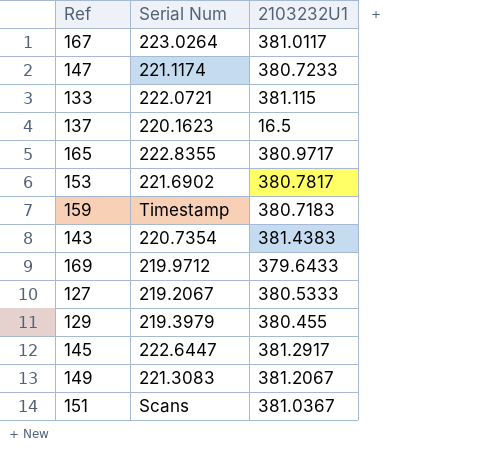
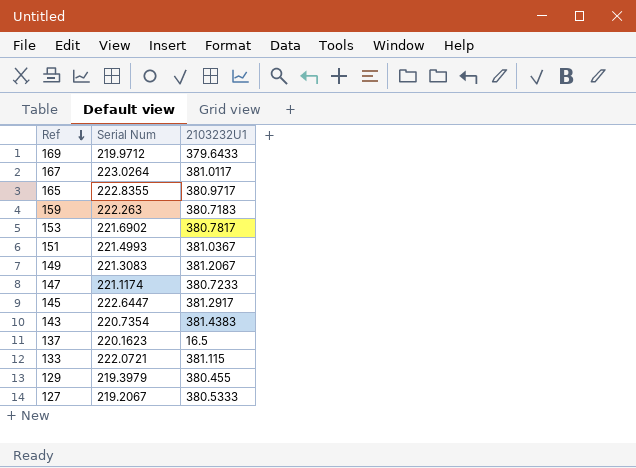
row order: none -> Ref descending
159 | Serial Num: Timestamp -> 222.263
151 | Serial Num: Scans -> 221.4993

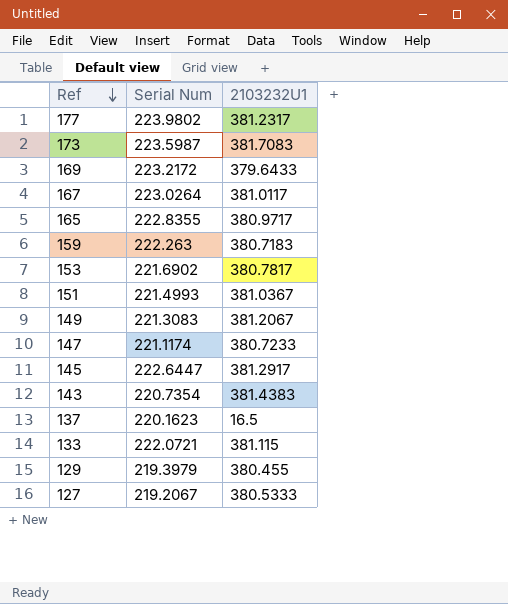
row 177: none -> 223.9802 | 381.2317
row 173: none -> 223.5987 | 381.7083
169 | Serial Num: 219.9712 -> 223.2172

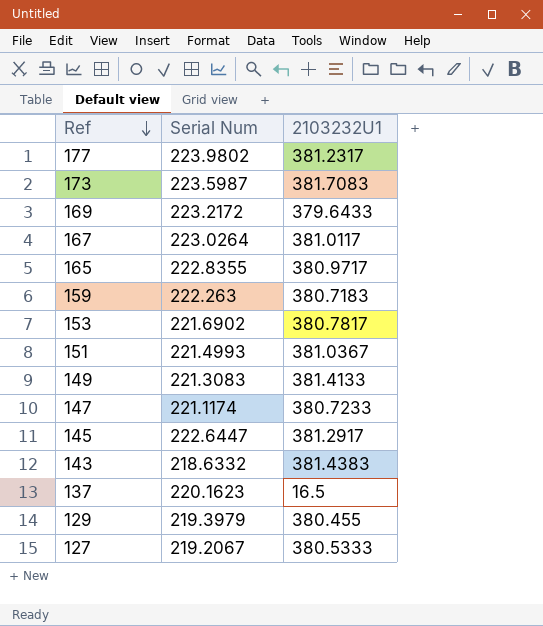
row 133: 222.0721 | 381.115 -> none
149 | 2103232U1: 381.2067 -> 381.4133
143 | Serial Num: 220.7354 -> 218.6332

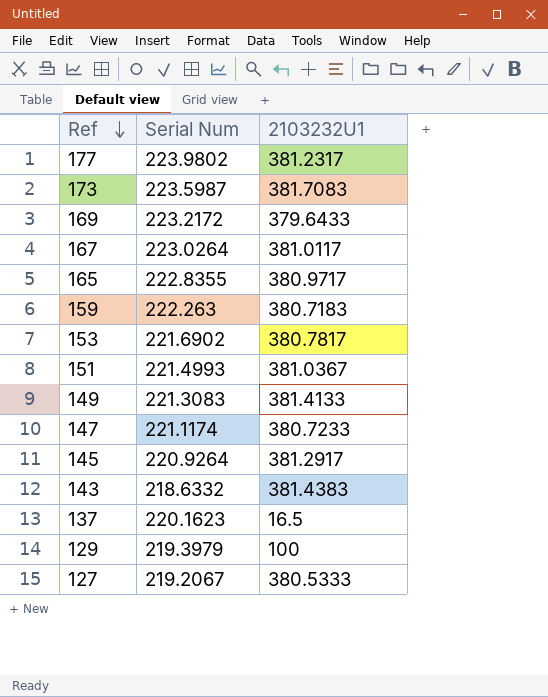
145 | Serial Num: 222.6447 -> 220.9264
129 | 2103232U1: 380.455 -> 100

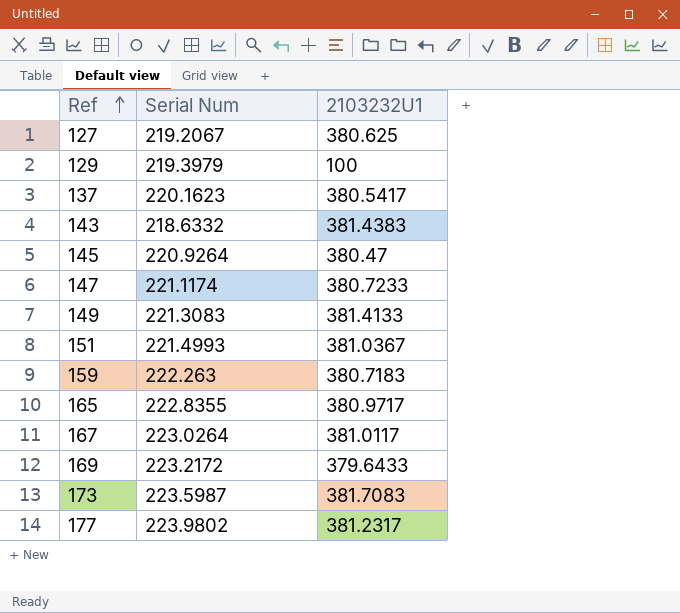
row order: Ref descending -> Ref ascending
row 153: 221.6902 | 380.7817 -> none
127 | 2103232U1: 380.5333 -> 380.625
137 | 2103232U1: 16.5 -> 380.5417
145 | 2103232U1: 381.2917 -> 380.47

